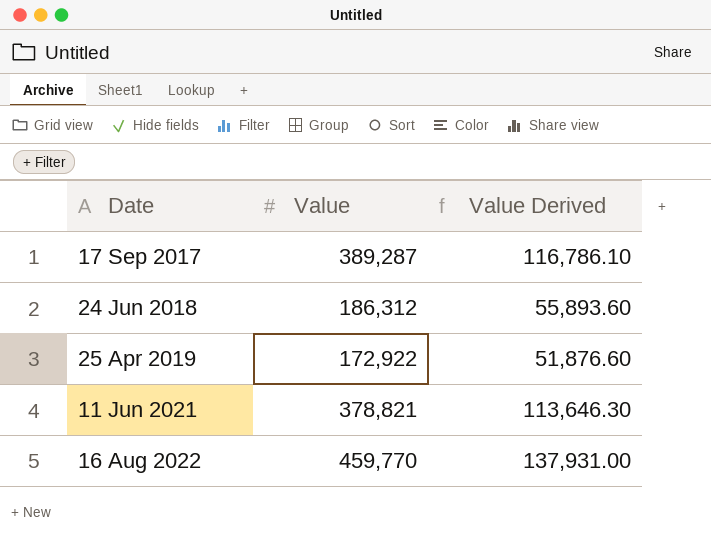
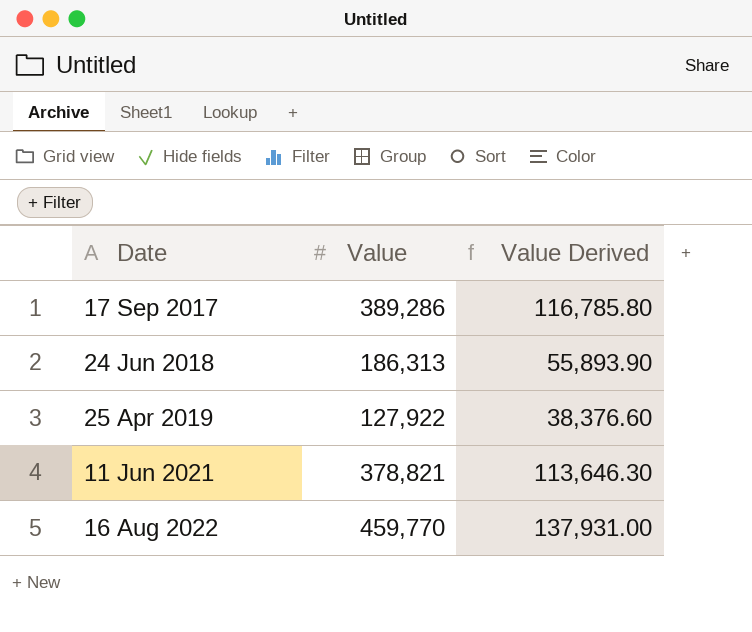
17 Sep 2017 | Value: 389,287 -> 389,286
17 Sep 2017 | Value Derived: 116,786.10 -> 116,785.80
24 Jun 2018 | Value: 186,312 -> 186,313
24 Jun 2018 | Value Derived: 55,893.60 -> 55,893.90
25 Apr 2019 | Value: 172,922 -> 127,922
25 Apr 2019 | Value Derived: 51,876.60 -> 38,376.60

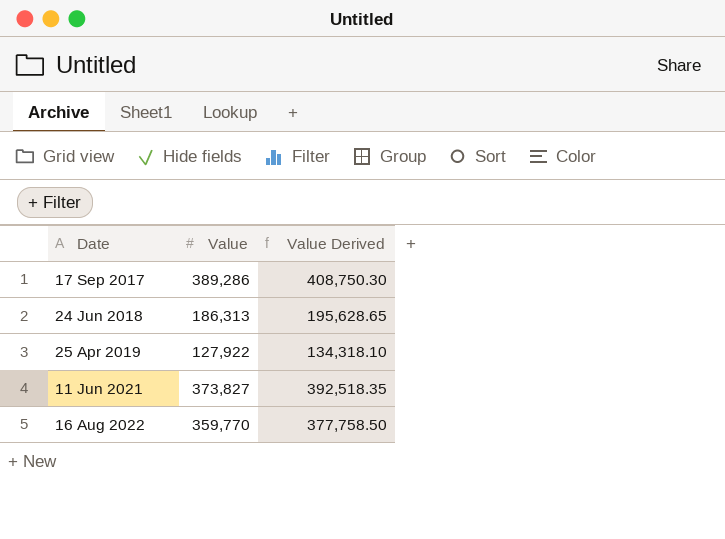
column Value Derived | formula: [Value] * 0.3 -> [Value] * 1.05
11 Jun 2021 | Value: 378,821 -> 373,827
16 Aug 2022 | Value: 459,770 -> 359,770

